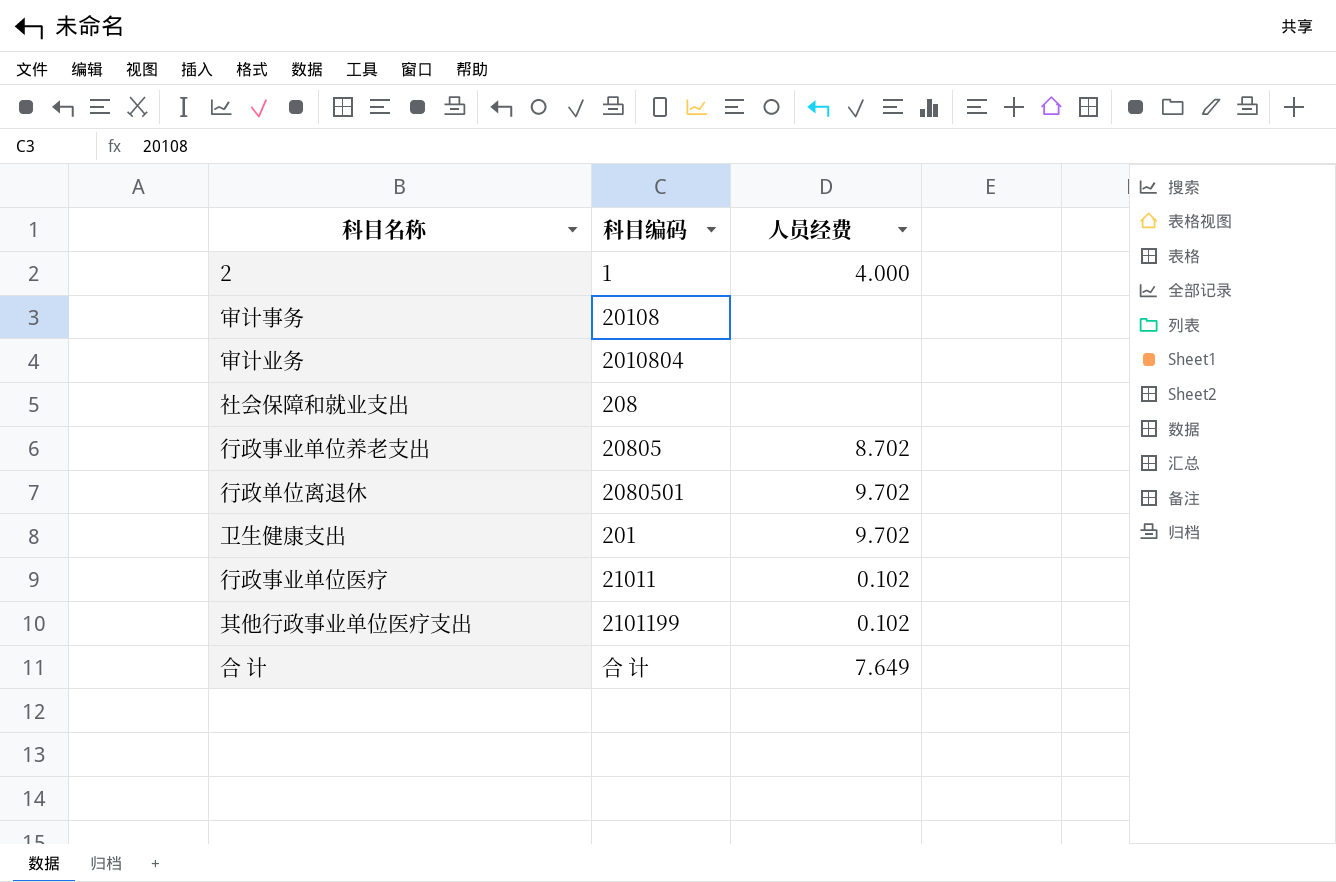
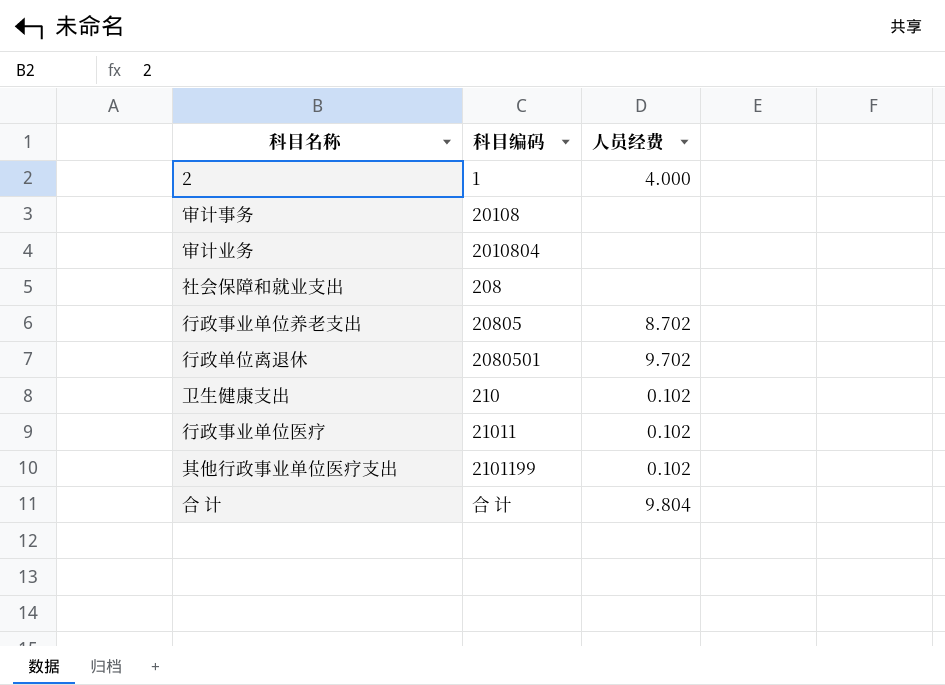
卫生健康支出 | 科目编码: 201 -> 210
卫生健康支出 | 人员经费: 9.702 -> 0.102
合 计 | 人员经费: 7.649 -> 9.804

